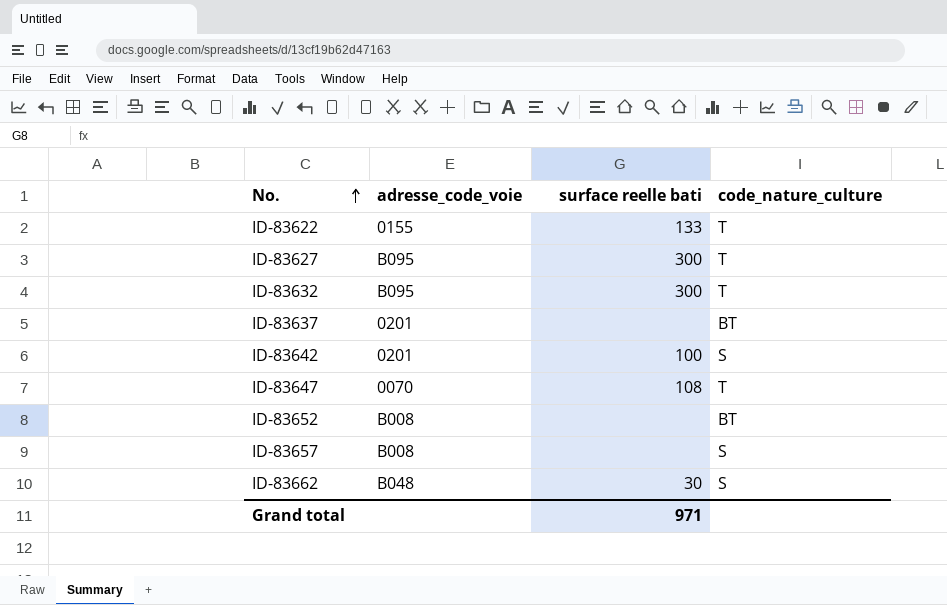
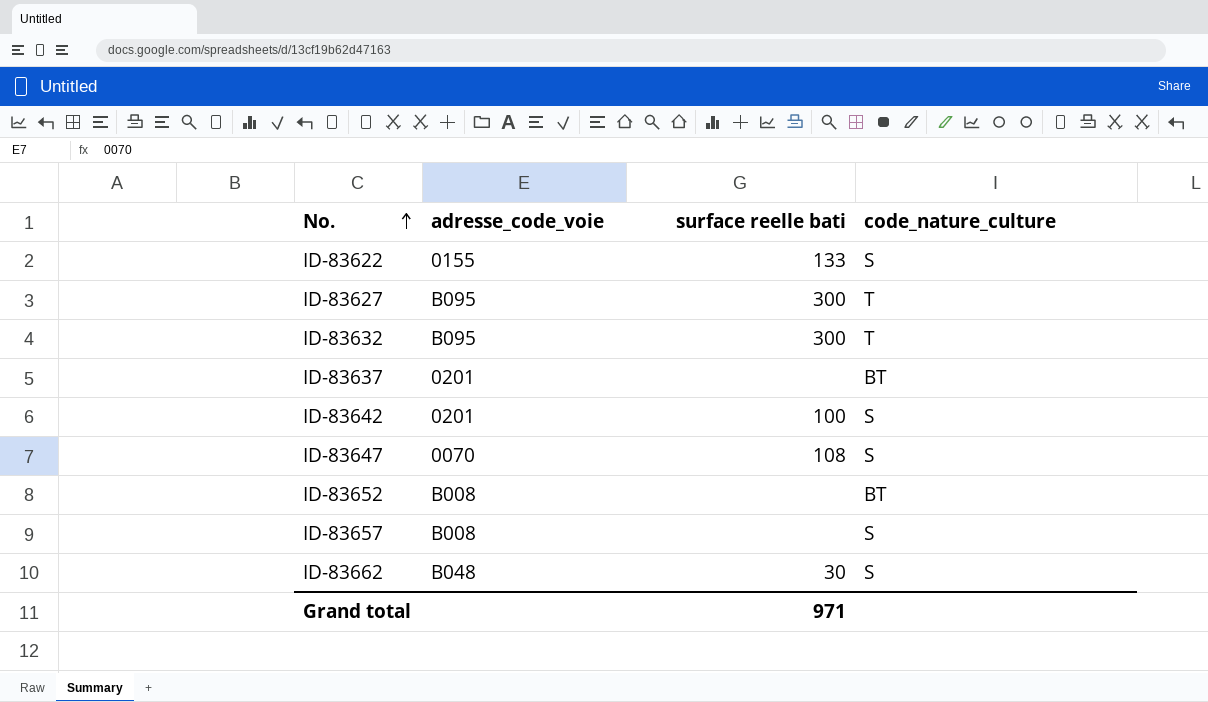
ID-83622 | code_nature_culture: T -> S
ID-83647 | code_nature_culture: T -> S

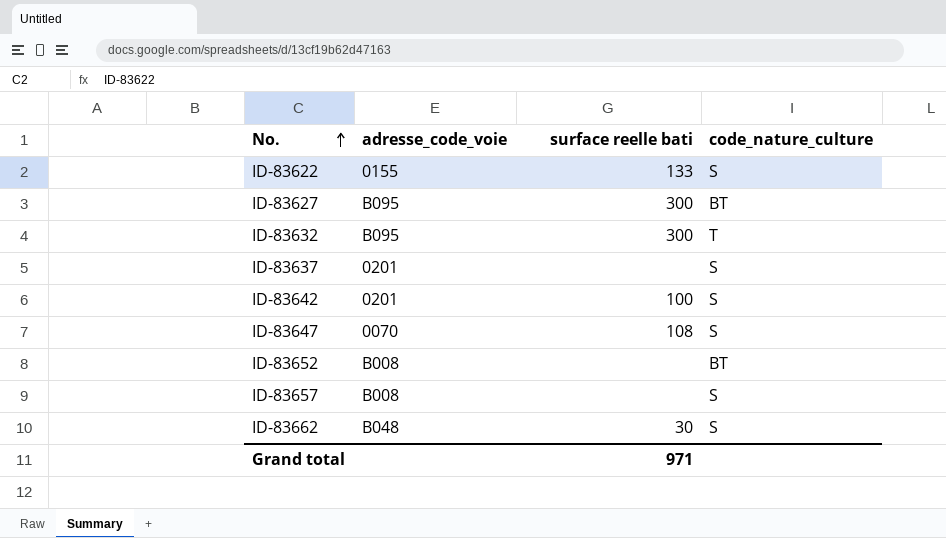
ID-83627 | code_nature_culture: T -> BT
ID-83637 | code_nature_culture: BT -> S

